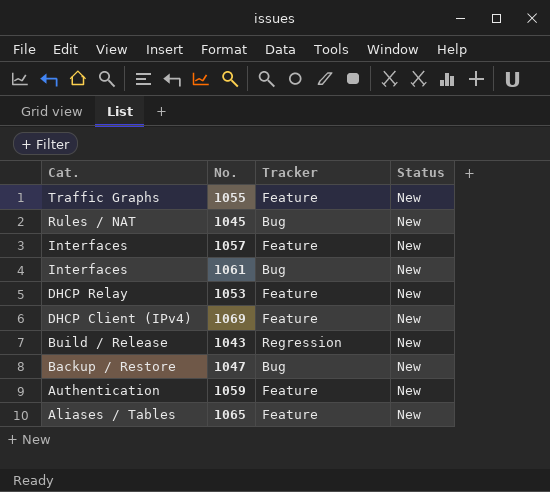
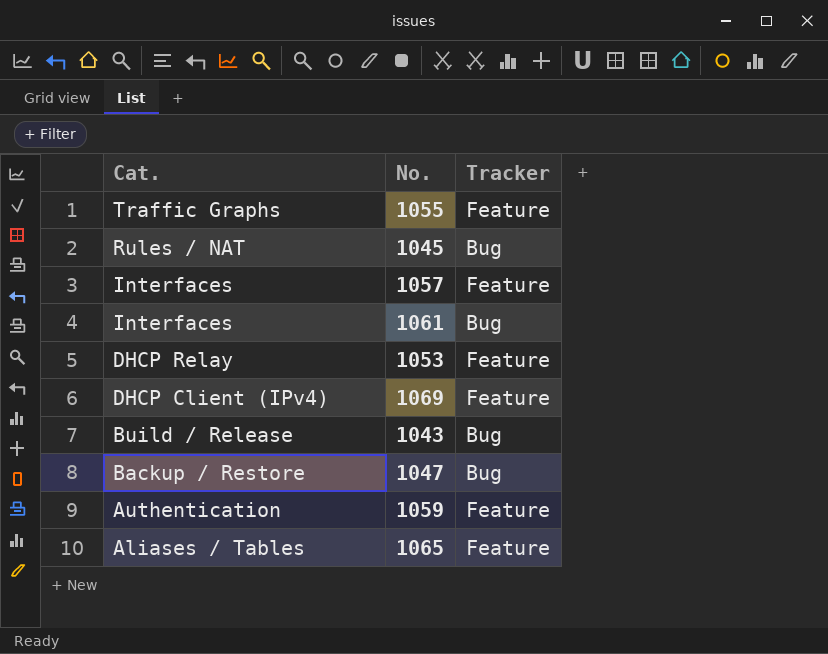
column Status | position: 4 -> none
1043 | Tracker: Regression -> Bug

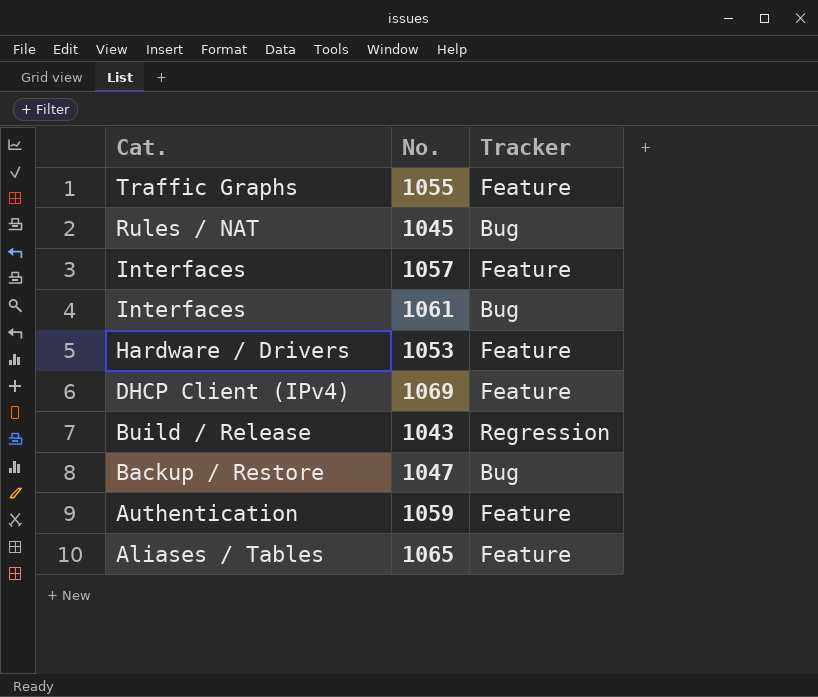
1053 | Cat.: DHCP Relay -> Hardware / Drivers
1043 | Tracker: Bug -> Regression

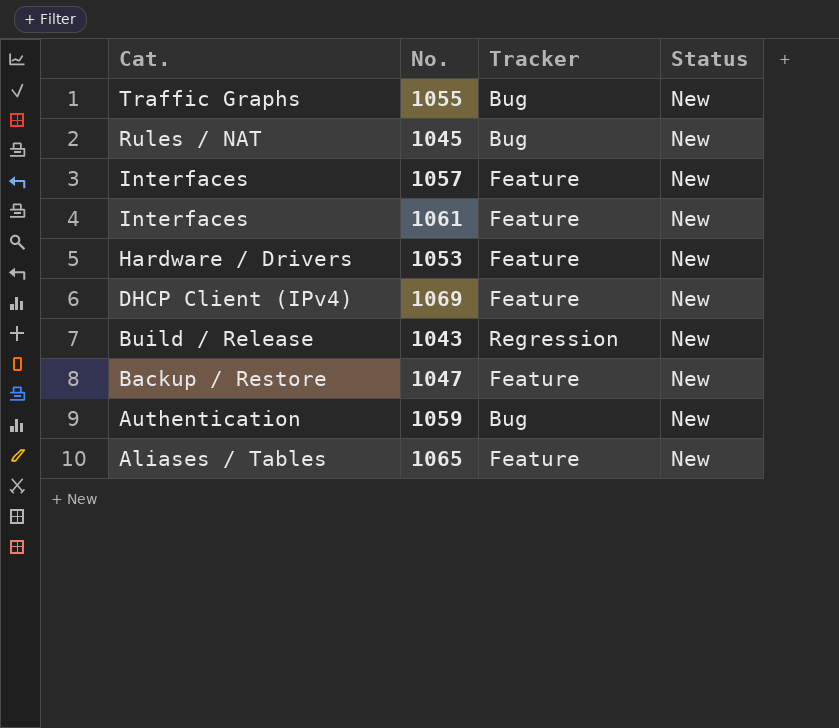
column Status | position: none -> 4
1055 | Tracker: Feature -> Bug
1061 | Tracker: Bug -> Feature
1047 | Tracker: Bug -> Feature
1059 | Tracker: Feature -> Bug

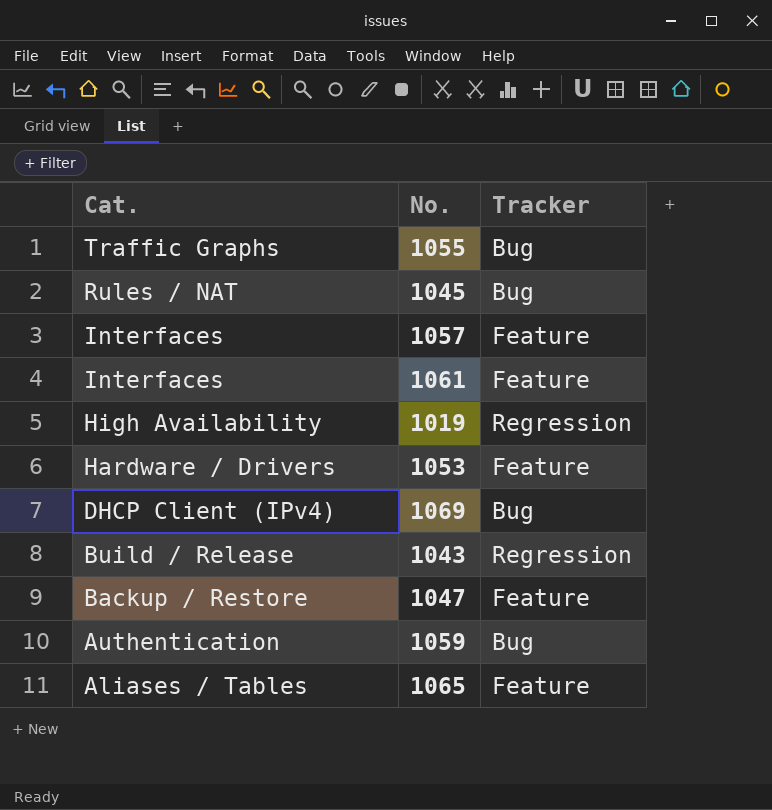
column Status | position: 4 -> none
row 1019: none -> High Availability | Regression
1069 | Tracker: Feature -> Bug

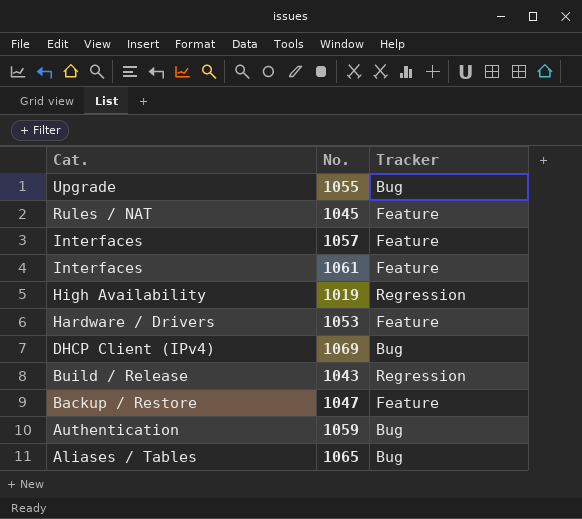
1055 | Cat.: Traffic Graphs -> Upgrade
1045 | Tracker: Bug -> Feature
1065 | Tracker: Feature -> Bug

